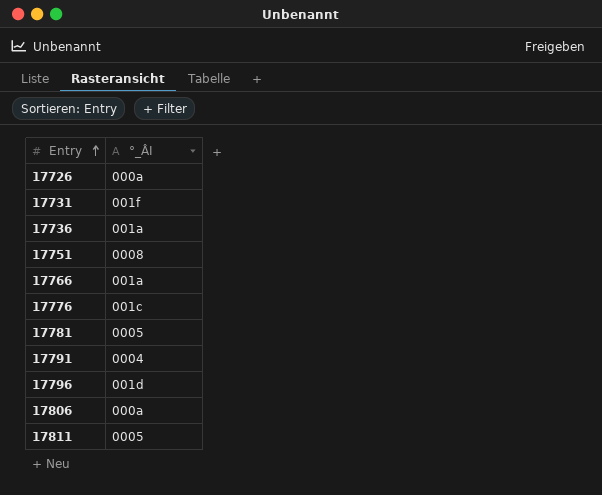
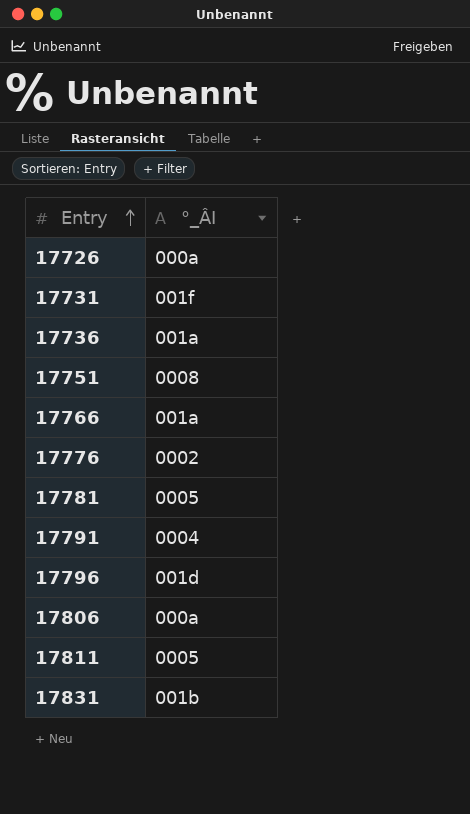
17776 | °_ÂI: 001c -> 0002
row 17831: none -> 001b

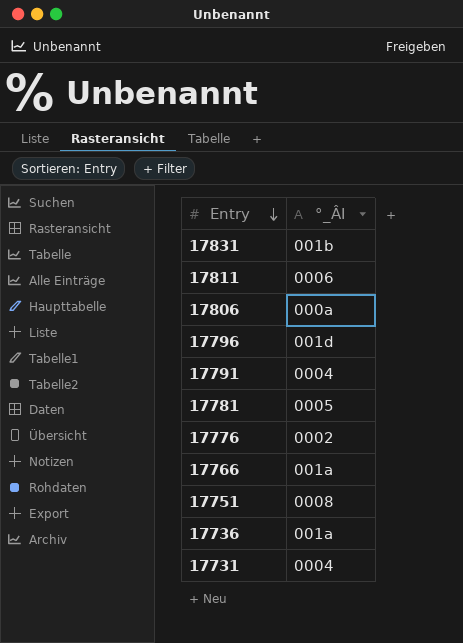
row order: Entry ascending -> Entry descending
row 17726: 000a -> none
17811 | °_ÂI: 0005 -> 0006
17731 | °_ÂI: 001f -> 0004

